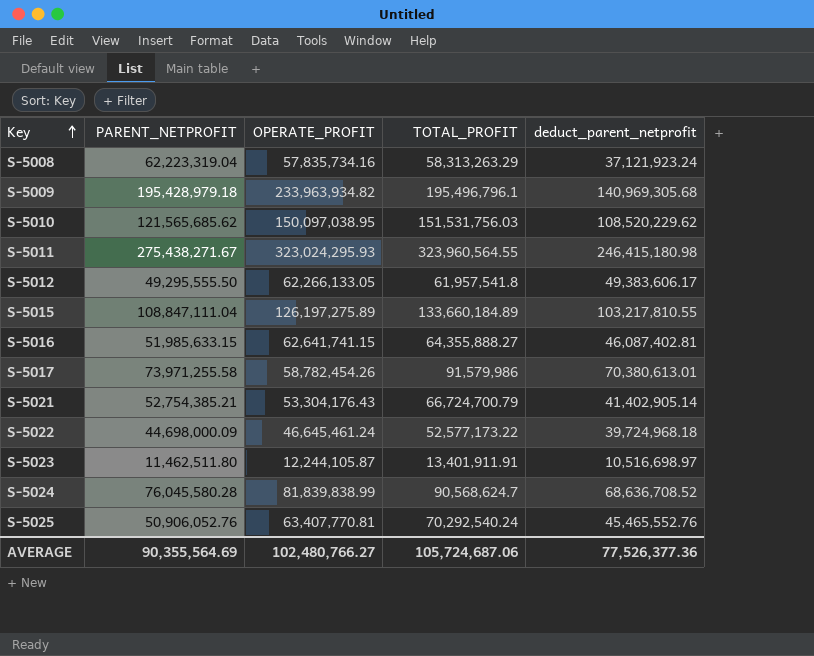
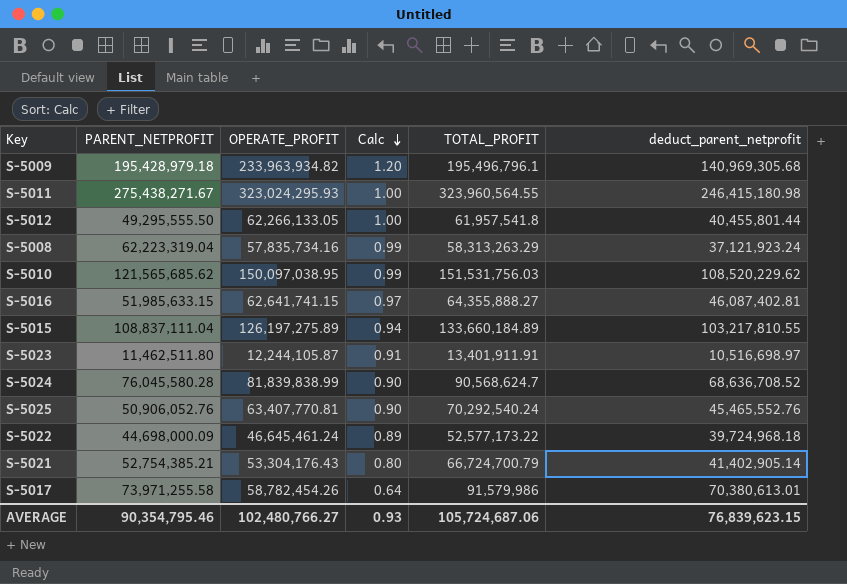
row order: Key ascending -> Calc descending
column Calc | formula: none -> [OPERATE_PROFIT] / [TOTAL_PROFIT]
S-5012 | deduct_parent_netprofit: 49,383,606.17 -> 40,455,801.44
S-5015 | PARENT_NETPROFIT: 108,847,111.04 -> 108,837,111.04
AVERAGE | PARENT_NETPROFIT: 90,355,564.69 -> 90,354,795.46
AVERAGE | deduct_parent_netprofit: 77,526,377.36 -> 76,839,623.15

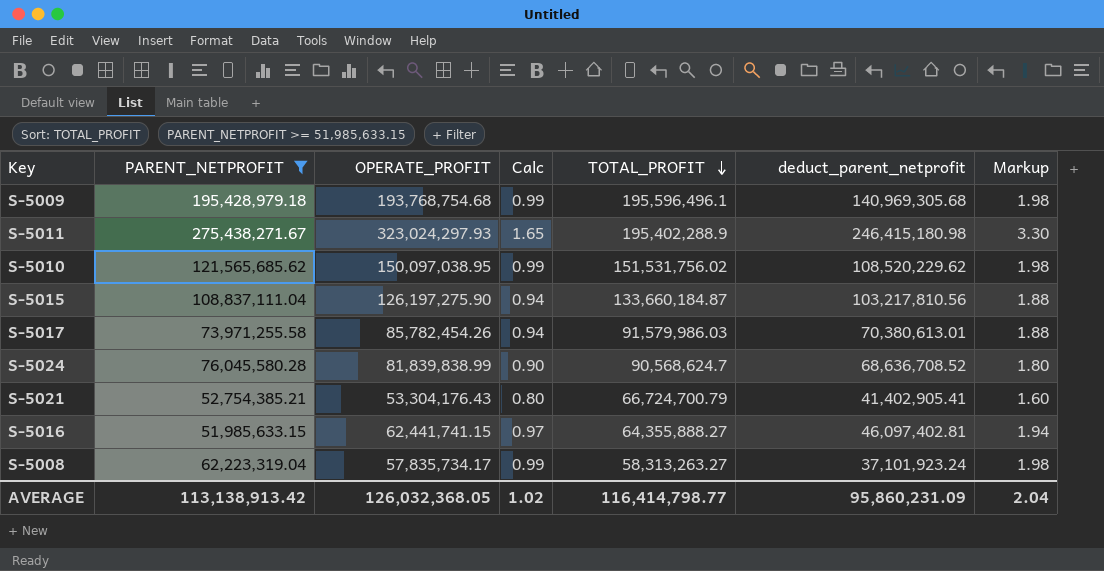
filter: none -> PARENT_NETPROFIT >= 51,985,633.15
row order: Calc descending -> TOTAL_PROFIT descending
column Markup | formula: none -> [Calc] * 2
S-5009 | OPERATE_PROFIT: 233,963,934.82 -> 193,768,754.68
S-5009 | Calc: 1.20 -> 0.99
S-5009 | TOTAL_PROFIT: 195,496,796.1 -> 195,596,496.1
S-5011 | OPERATE_PROFIT: 323,024,295.93 -> 323,024,297.93
S-5011 | Calc: 1.00 -> 1.65
S-5011 | TOTAL_PROFIT: 323,960,564.55 -> 195,402,288.9
S-5010 | TOTAL_PROFIT: 151,531,756.03 -> 151,531,756.02
S-5015 | OPERATE_PROFIT: 126,197,275.89 -> 126,197,275.90
S-5015 | TOTAL_PROFIT: 133,660,184.89 -> 133,660,184.87
S-5015 | deduct_parent_netprofit: 103,217,810.55 -> 103,217,810.56
S-5017 | OPERATE_PROFIT: 58,782,454.26 -> 85,782,454.26
S-5017 | Calc: 0.64 -> 0.94
S-5017 | TOTAL_PROFIT: 91,579,986 -> 91,579,986.03
S-5021 | deduct_parent_netprofit: 41,402,905.14 -> 41,402,905.41
S-5016 | OPERATE_PROFIT: 62,641,741.15 -> 62,441,741.15
S-5016 | deduct_parent_netprofit: 46,087,402.81 -> 46,097,402.81
S-5008 | OPERATE_PROFIT: 57,835,734.16 -> 57,835,734.17
S-5008 | TOTAL_PROFIT: 58,313,263.29 -> 58,313,263.27
S-5008 | deduct_parent_netprofit: 37,121,923.24 -> 37,101,923.24
AVERAGE | PARENT_NETPROFIT: 90,354,795.46 -> 113,138,913.42
AVERAGE | OPERATE_PROFIT: 102,480,766.27 -> 126,032,368.05
AVERAGE | Calc: 0.93 -> 1.02
AVERAGE | TOTAL_PROFIT: 105,724,687.06 -> 116,414,798.77
AVERAGE | deduct_parent_netprofit: 76,839,623.15 -> 95,860,231.09

